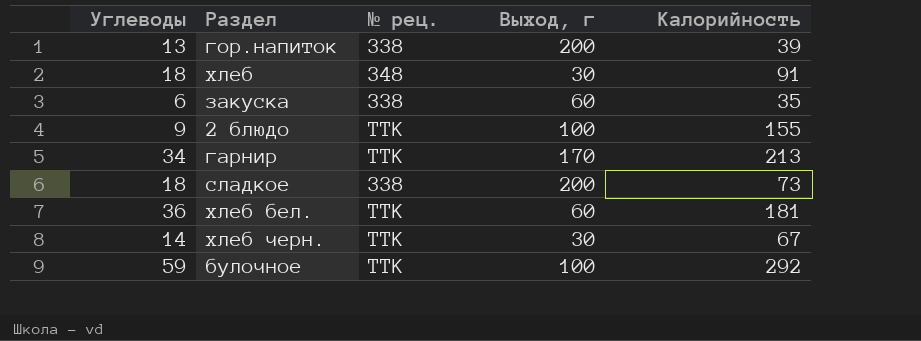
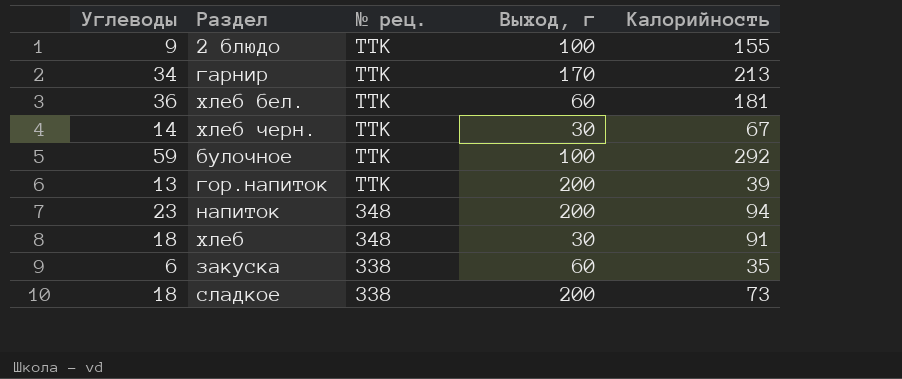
row order: none -> № рец. descending
гор.напиток | № рец.: 338 -> ТТК
row напиток: none -> 23 | 348 | 200 | 94

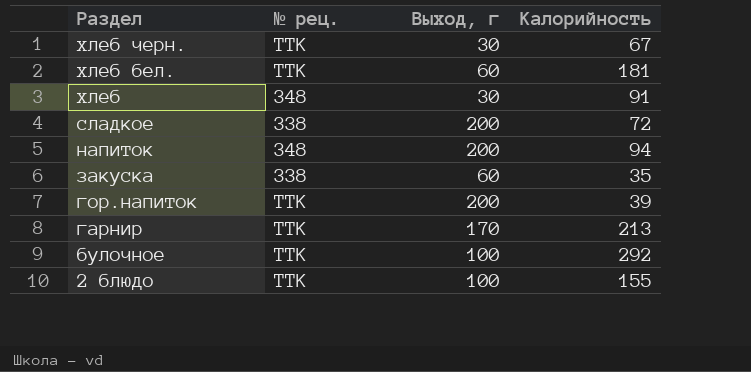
row order: № рец. descending -> Раздел descending
column Углеводы | position: 1 -> none
сладкое | Калорийность: 73 -> 72

